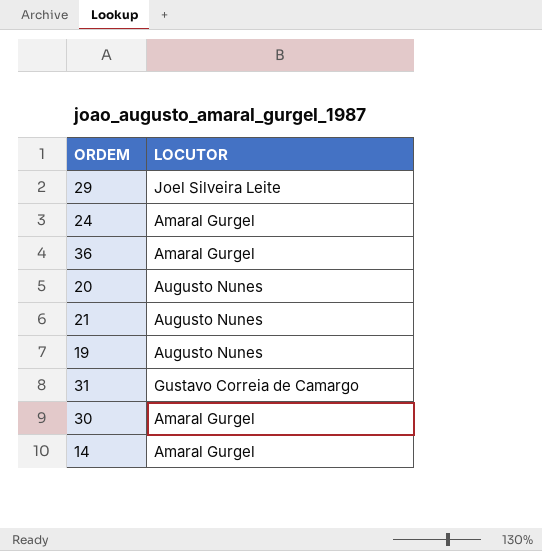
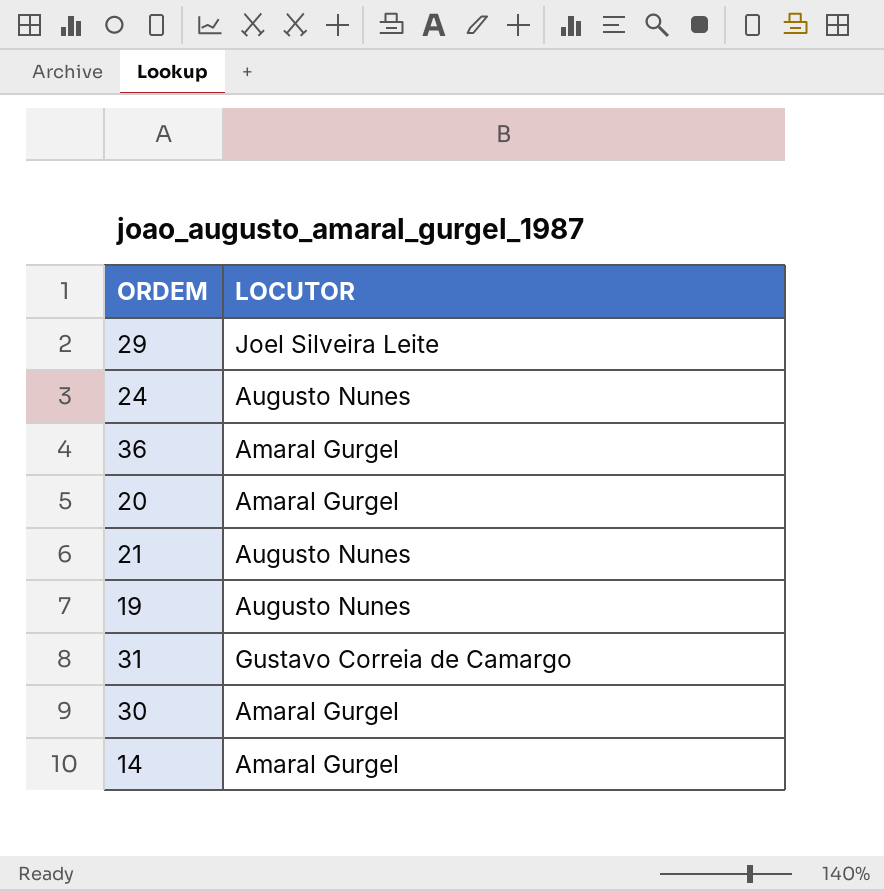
24 | LOCUTOR: Amaral Gurgel -> Augusto Nunes
20 | LOCUTOR: Augusto Nunes -> Amaral Gurgel

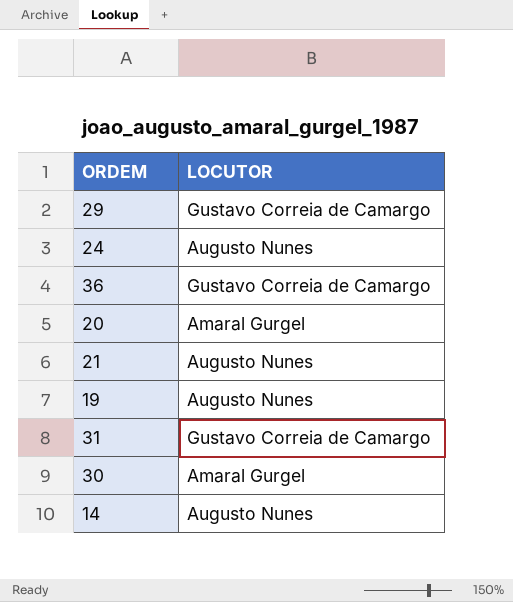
29 | LOCUTOR: Joel Silveira Leite -> Gustavo Correia de Camargo
36 | LOCUTOR: Amaral Gurgel -> Gustavo Correia de Camargo
14 | LOCUTOR: Amaral Gurgel -> Augusto Nunes

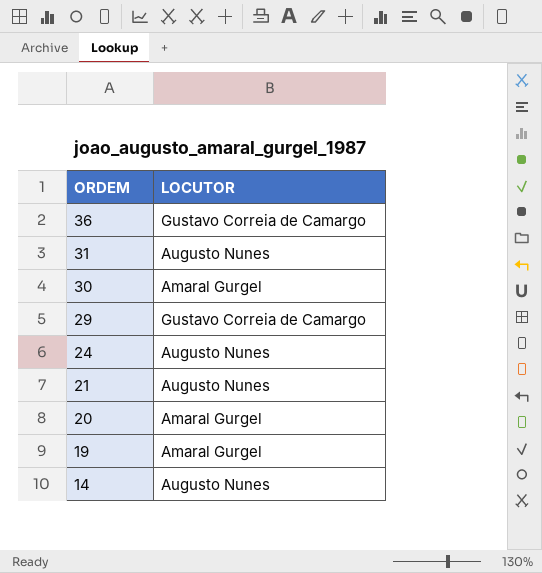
row order: none -> ORDEM descending
31 | LOCUTOR: Gustavo Correia de Camargo -> Augusto Nunes
19 | LOCUTOR: Augusto Nunes -> Amaral Gurgel

